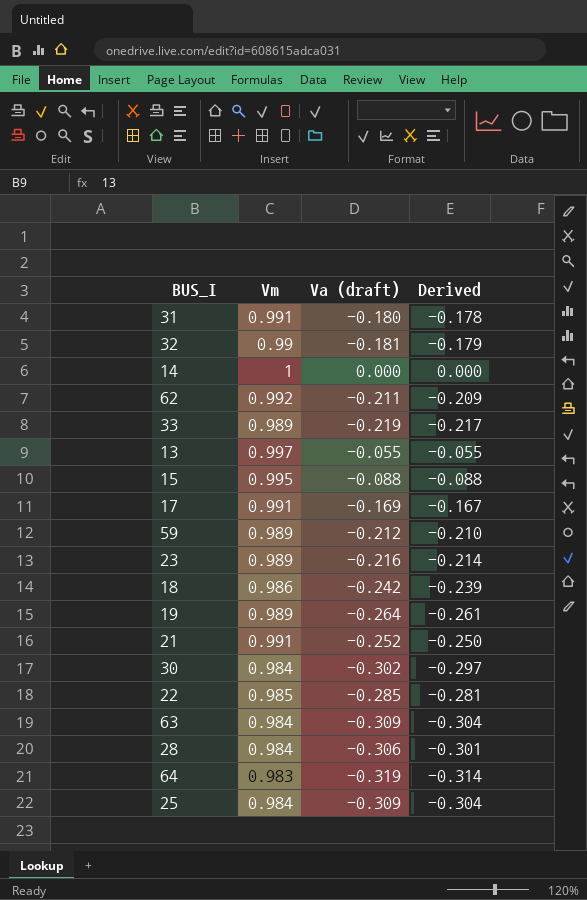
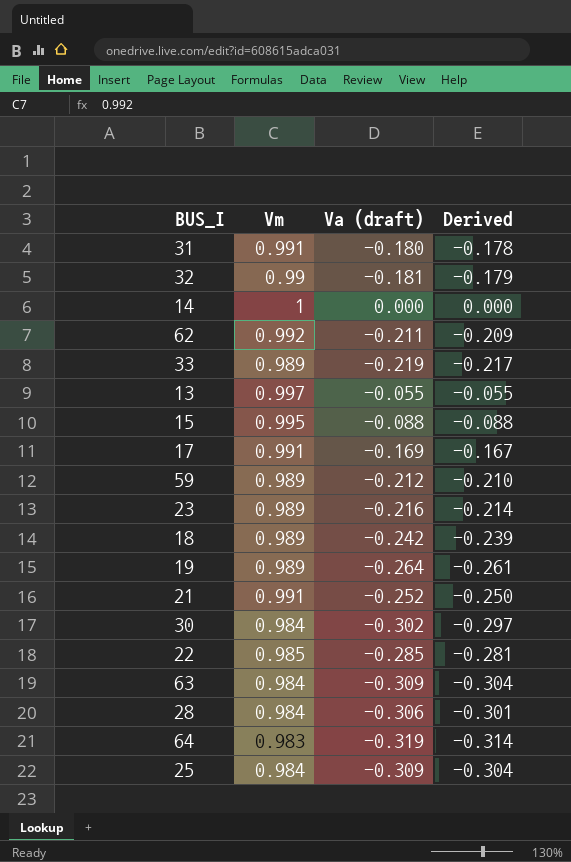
18 | Vm: 0.986 -> 0.989

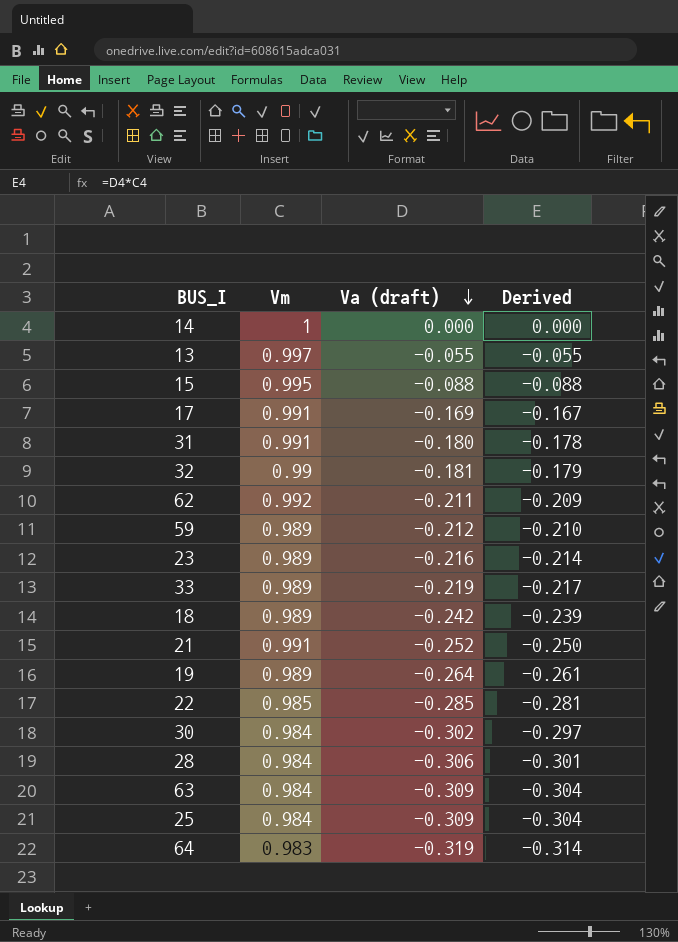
row order: none -> Va (draft) descending

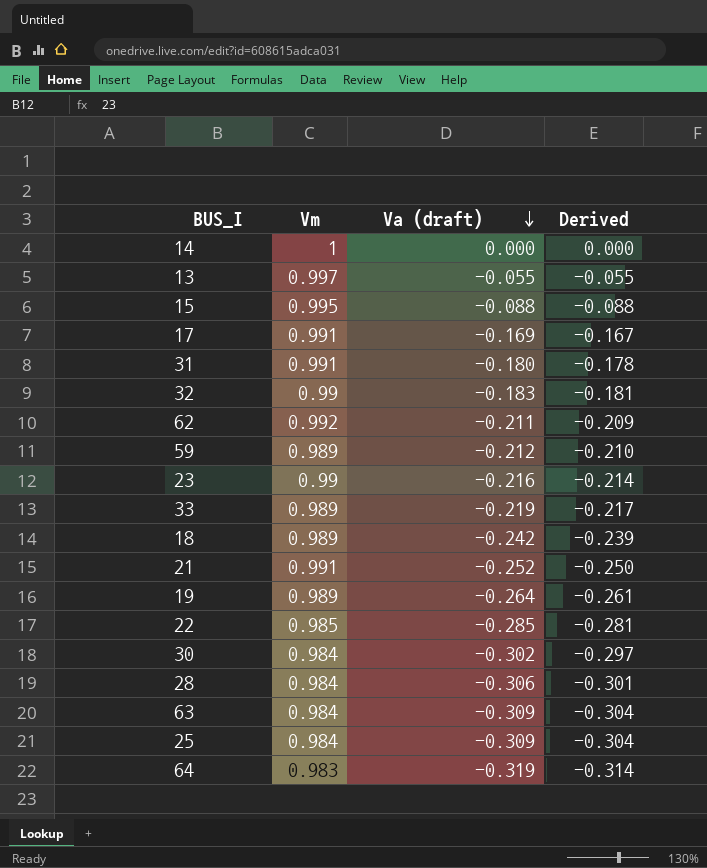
32 | Va (draft): -0.181 -> -0.183
32 | Derived: -0.179 -> -0.181
23 | Vm: 0.989 -> 0.99

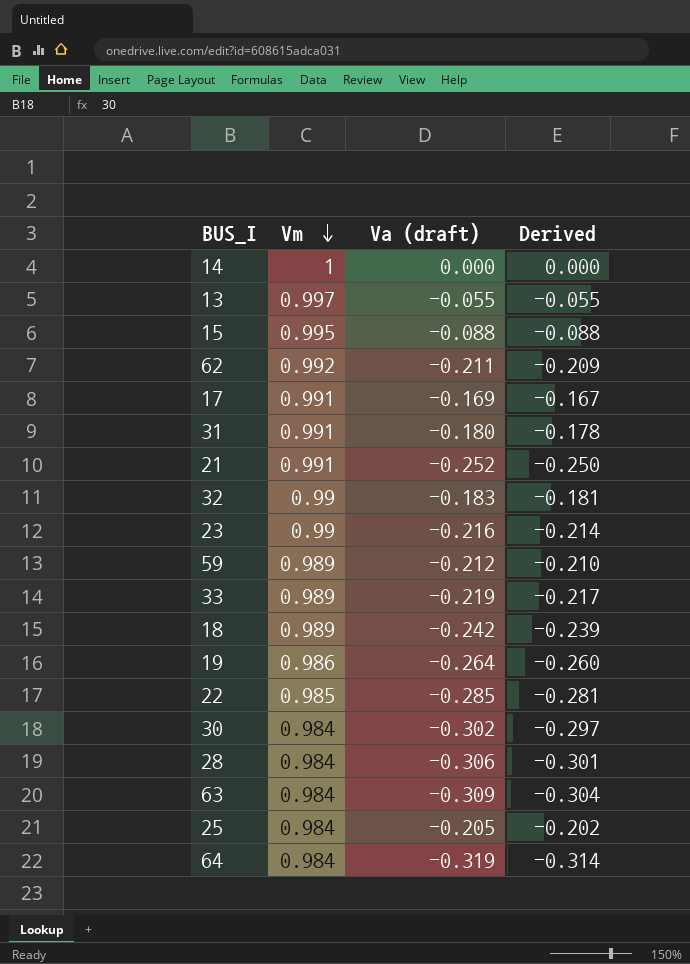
row order: Va (draft) descending -> Vm descending
19 | Vm: 0.989 -> 0.986
19 | Derived: -0.261 -> -0.260
25 | Va (draft): -0.309 -> -0.205
25 | Derived: -0.304 -> -0.202
64 | Vm: 0.983 -> 0.984

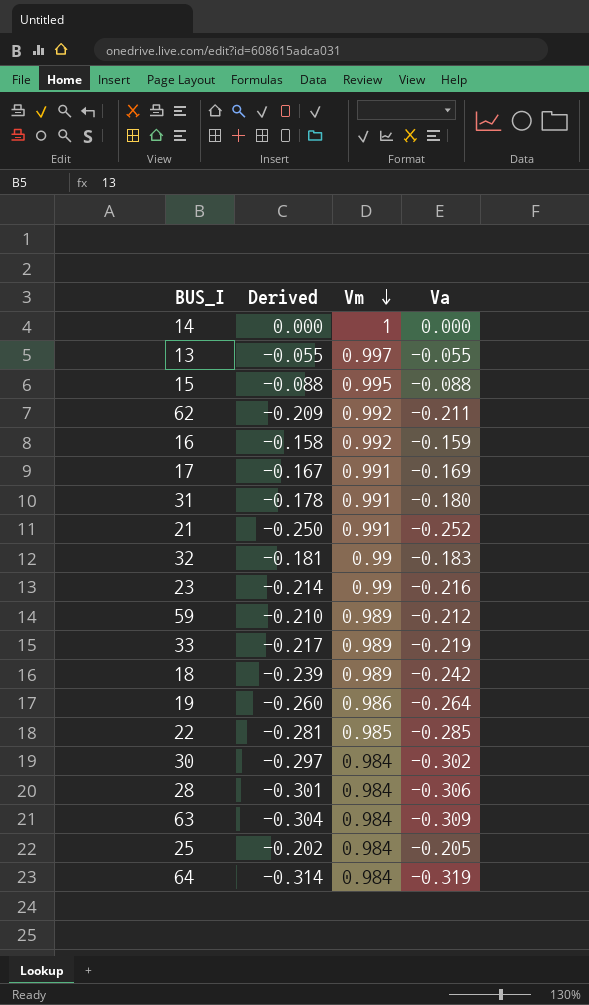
column Derived | position: 4 -> 2
column name: Va (draft) -> Va
row 16: none -> -0.158 | 0.992 | -0.159

